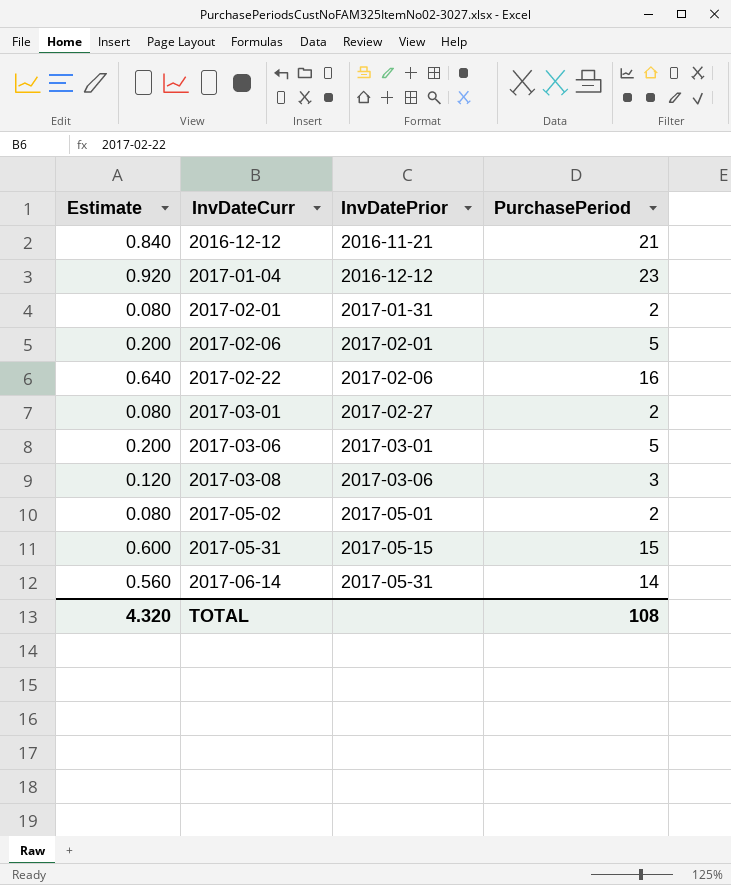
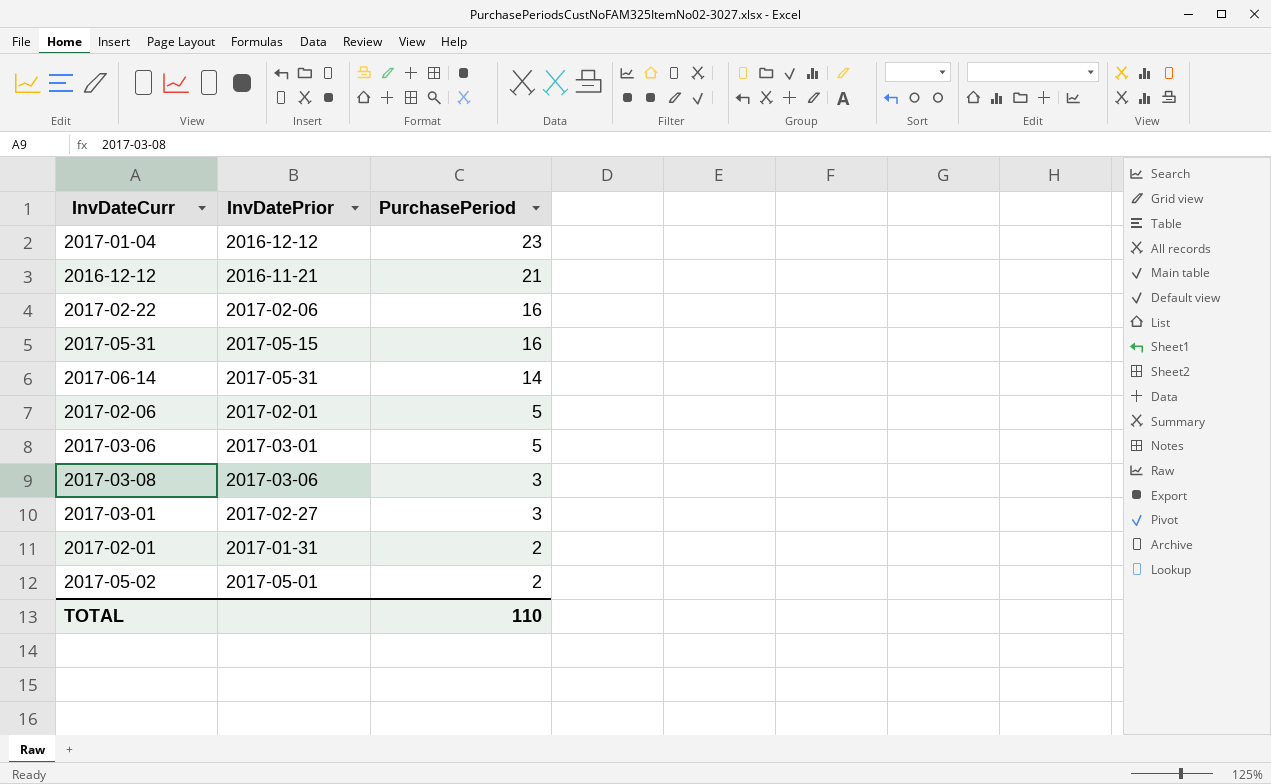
row order: InvDateCurr ascending -> PurchasePeriod descending
column Estimate | formula: [PurchasePeriod] * 0.04 -> none
2017-05-31 | PurchasePeriod: 15 -> 16
2017-03-01 | PurchasePeriod: 2 -> 3
TOTAL | PurchasePeriod: 108 -> 110

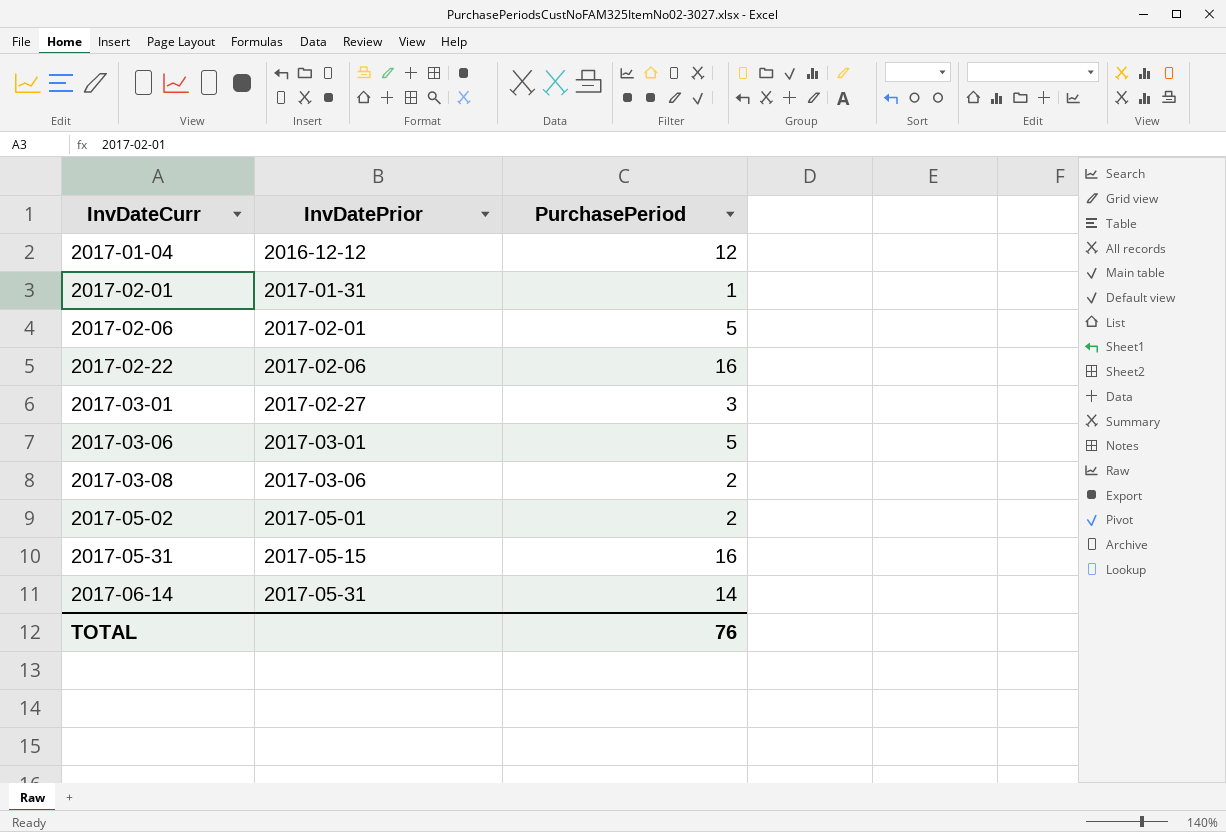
row order: PurchasePeriod descending -> InvDateCurr ascending
row 2016-12-12: 2016-11-21 | 21 -> none
2017-01-04 | PurchasePeriod: 23 -> 12
2017-02-01 | PurchasePeriod: 2 -> 1
2017-03-08 | PurchasePeriod: 3 -> 2
TOTAL | PurchasePeriod: 110 -> 76

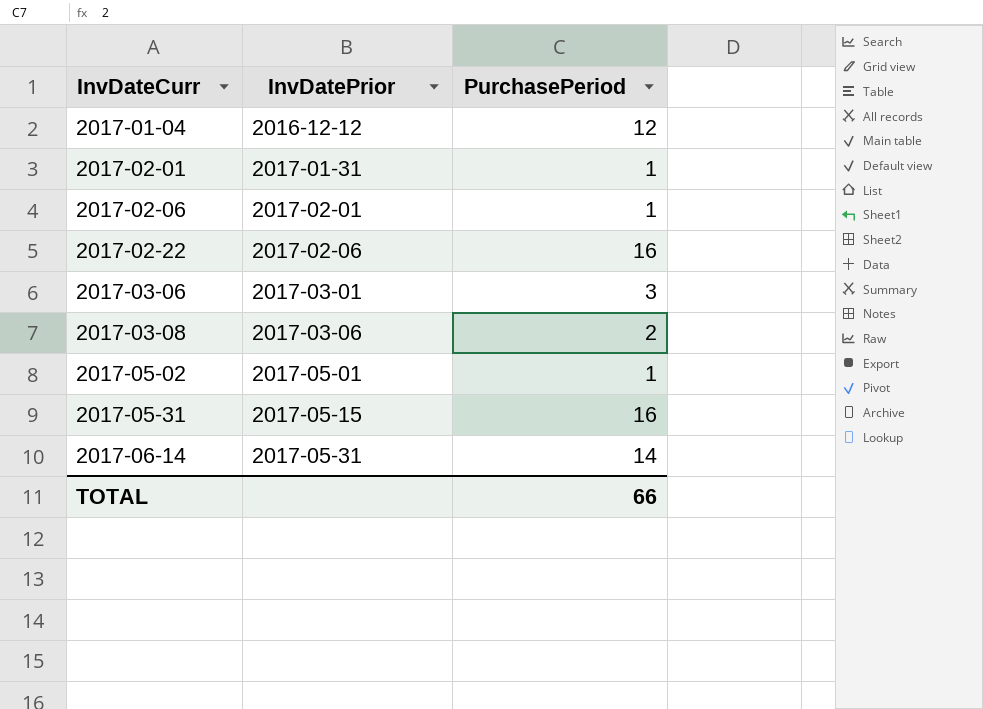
row 2017-03-01: 2017-02-27 | 3 -> none
2017-02-06 | PurchasePeriod: 5 -> 1
2017-03-06 | PurchasePeriod: 5 -> 3
2017-05-02 | PurchasePeriod: 2 -> 1
TOTAL | PurchasePeriod: 76 -> 66

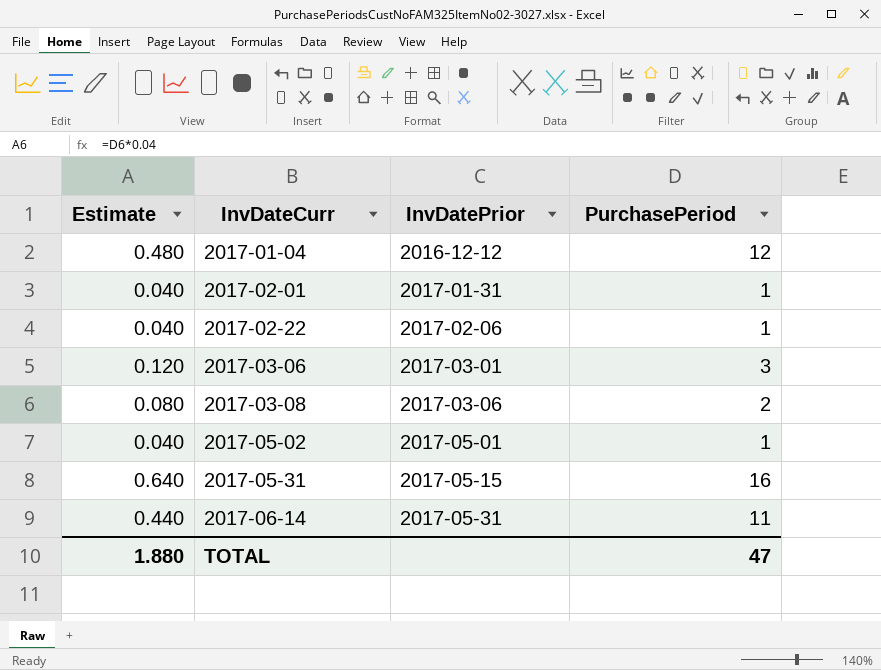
column Estimate | formula: none -> [PurchasePeriod] * 0.04
row 2017-02-06: 2017-02-01 | 1 -> none
2017-02-22 | PurchasePeriod: 16 -> 1
2017-06-14 | PurchasePeriod: 14 -> 11
TOTAL | PurchasePeriod: 66 -> 47

